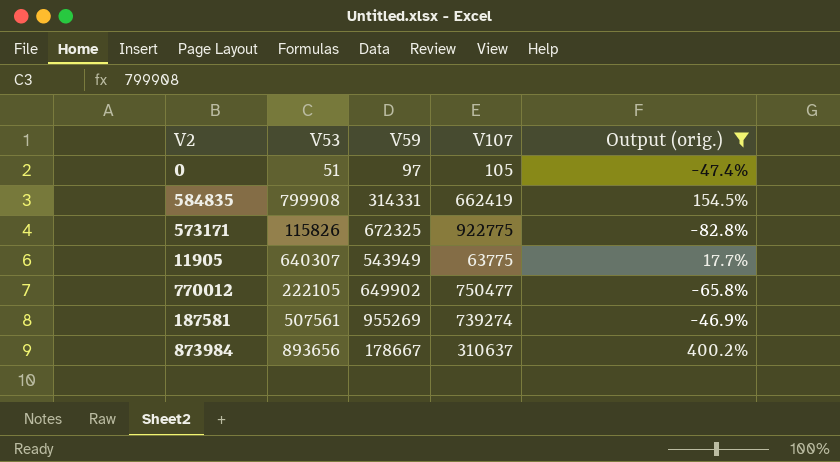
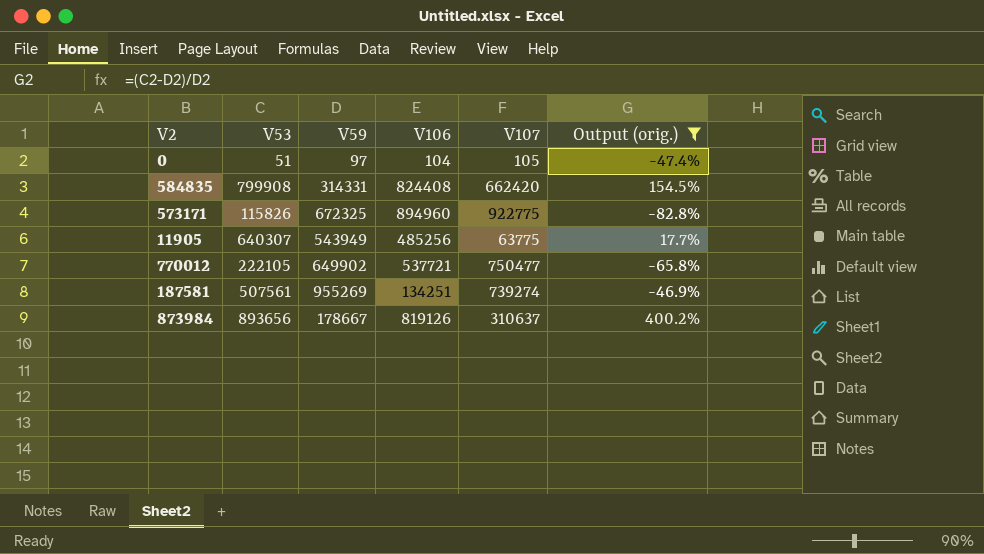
column V106 | position: none -> 4
584835 | V107: 662419 -> 662420

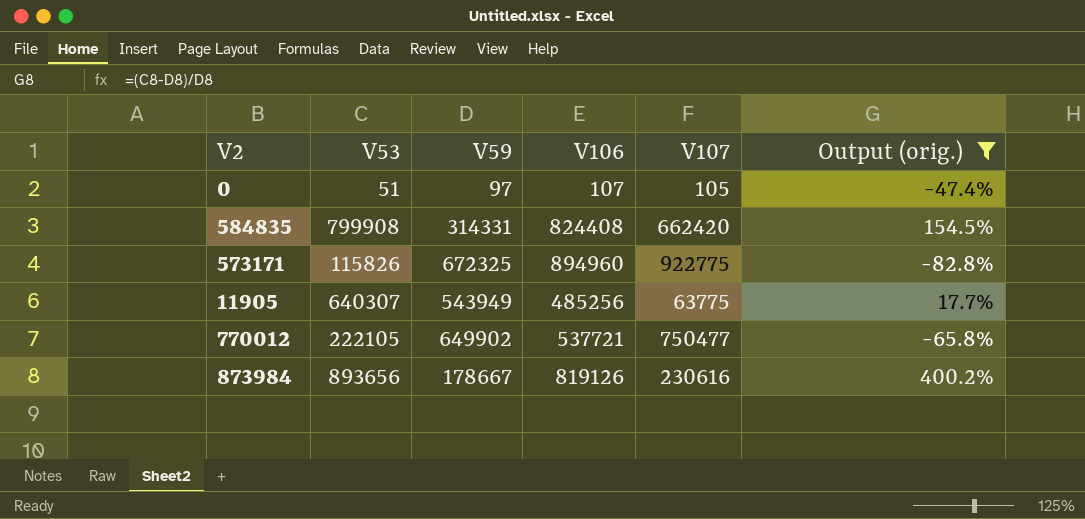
row 187581: 507561 | 955269 | 134251 | 739274 | -46.9% -> none
0 | V106: 104 -> 107
873984 | V107: 310637 -> 230616

